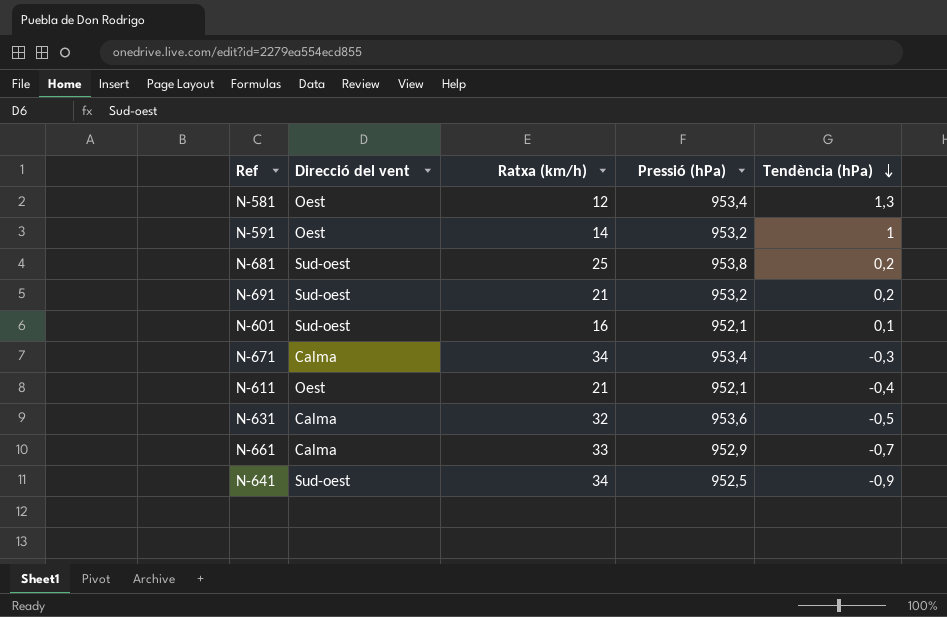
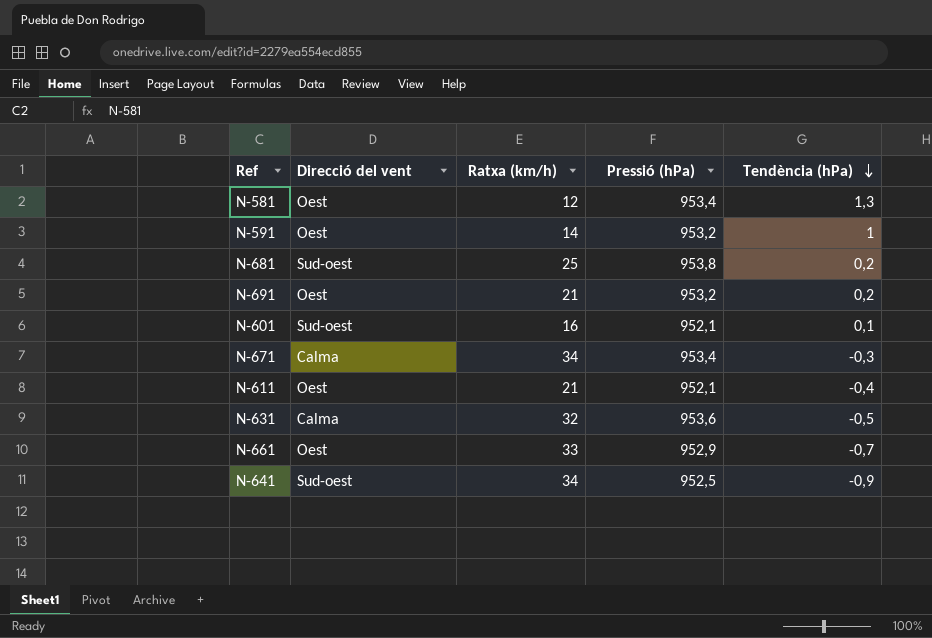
N-691 | Direcció del vent: Sud-oest -> Oest
N-661 | Direcció del vent: Calma -> Oest

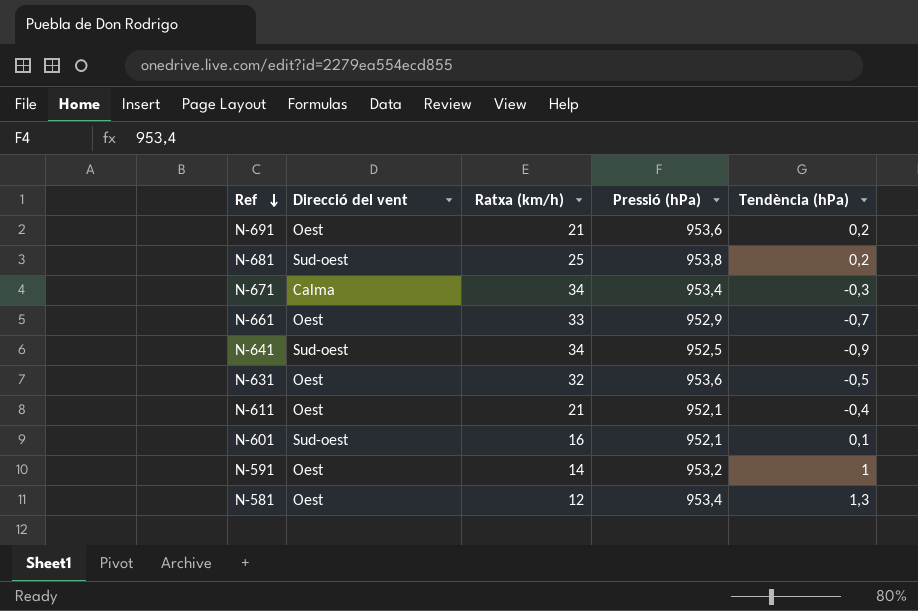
row order: Tendència (hPa) descending -> Ref descending
N-691 | Pressió (hPa): 953,2 -> 953,6
N-631 | Direcció del vent: Calma -> Oest

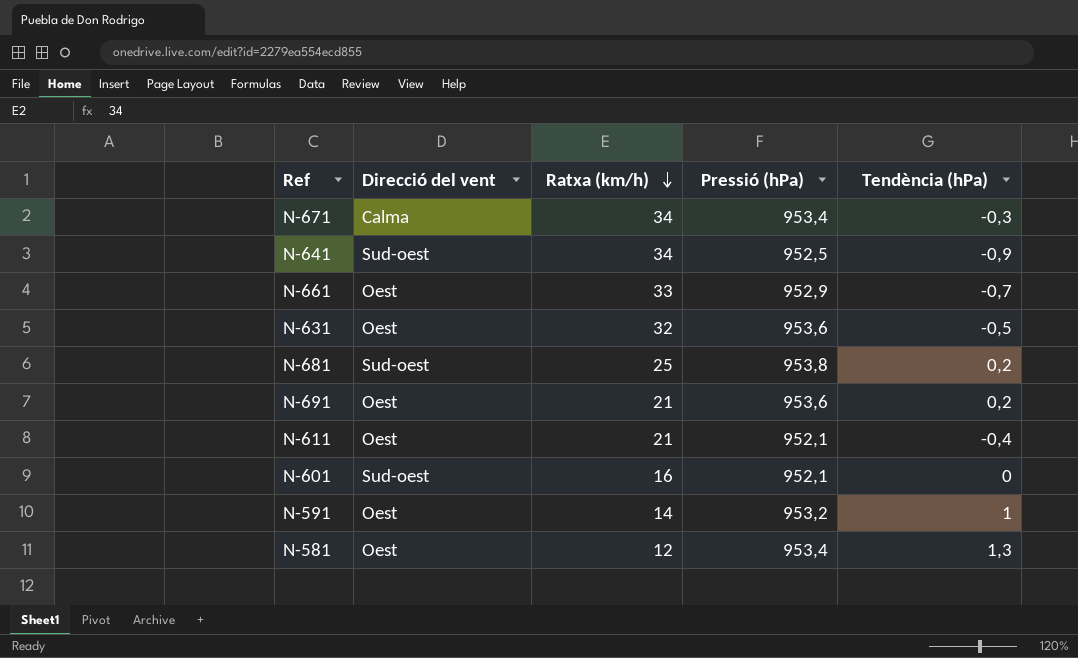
row order: Ref descending -> Ratxa (km/h) descending
N-601 | Tendència (hPa): 0,1 -> 0

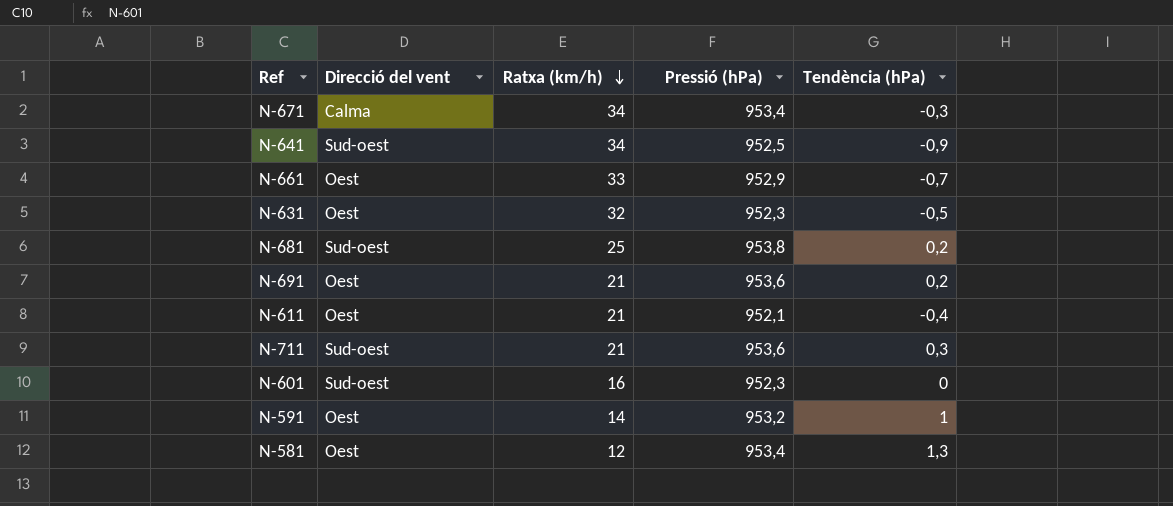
N-631 | Pressió (hPa): 953,6 -> 952,3
row N-711: none -> Sud-oest | 21 | 953,6 | 0,3
N-601 | Pressió (hPa): 952,1 -> 952,3

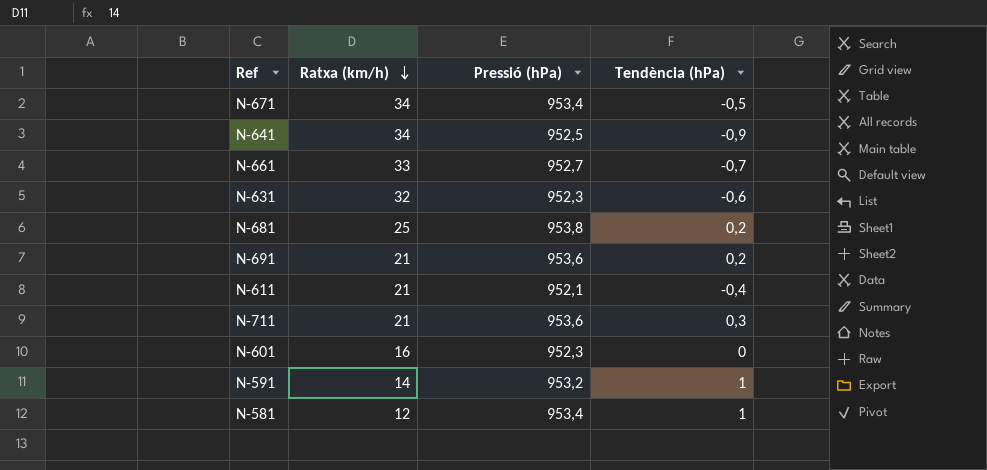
column Direcció del vent | position: 2 -> none
N-671 | Tendència (hPa): -0,3 -> -0,5
N-661 | Pressió (hPa): 952,9 -> 952,7
N-631 | Tendència (hPa): -0,5 -> -0,6
N-581 | Tendència (hPa): 1,3 -> 1

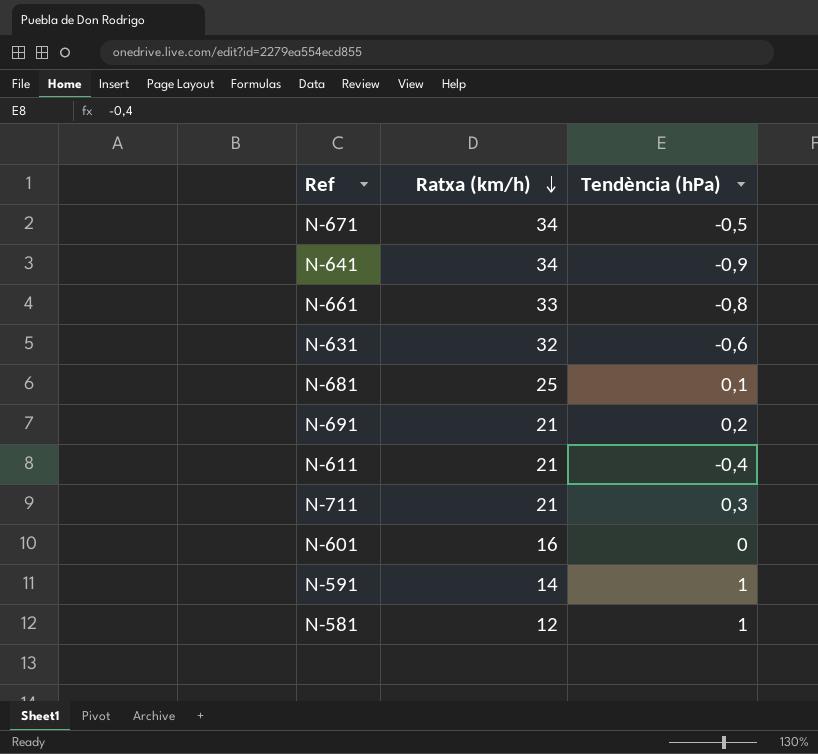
column Pressió (hPa) | position: 3 -> none
N-661 | Tendència (hPa): -0,7 -> -0,8
N-681 | Tendència (hPa): 0,2 -> 0,1

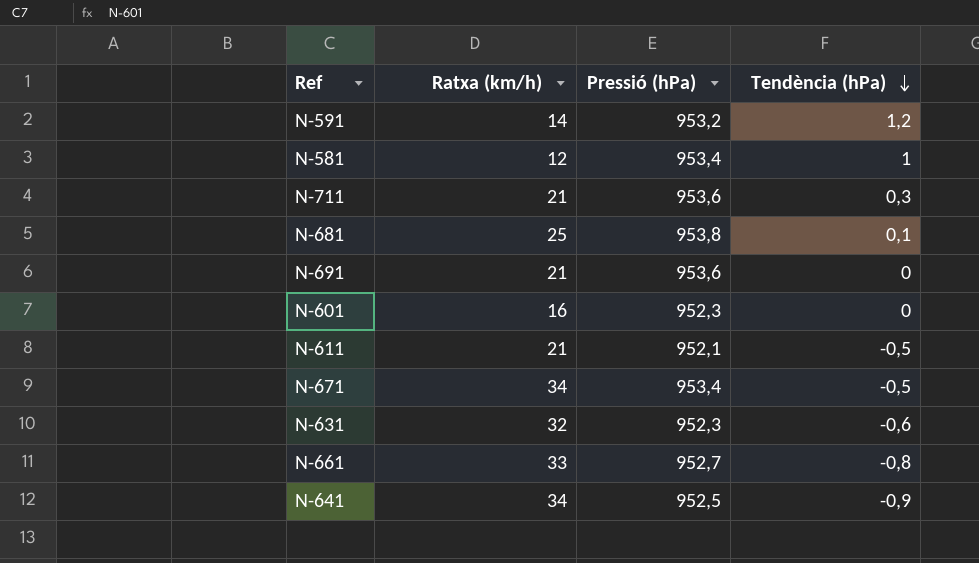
row order: Ratxa (km/h) descending -> Tendència (hPa) descending
column Pressió (hPa) | position: none -> 3
N-591 | Tendència (hPa): 1 -> 1,2
N-691 | Tendència (hPa): 0,2 -> 0
N-611 | Tendència (hPa): -0,4 -> -0,5

